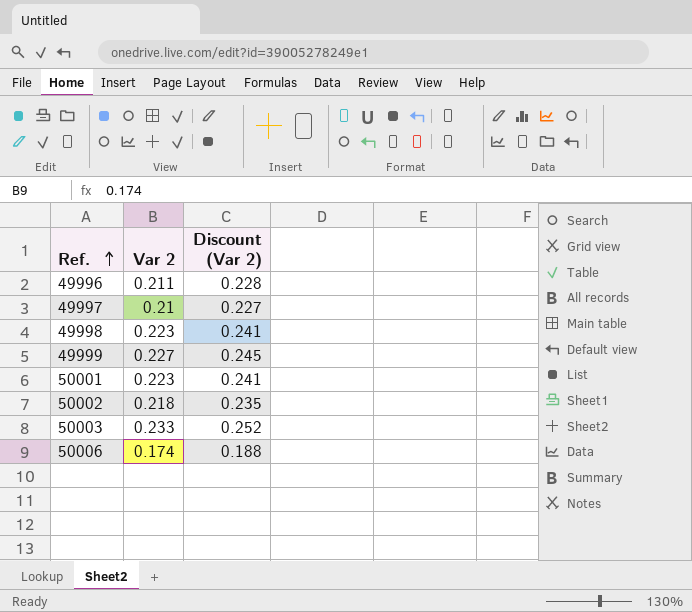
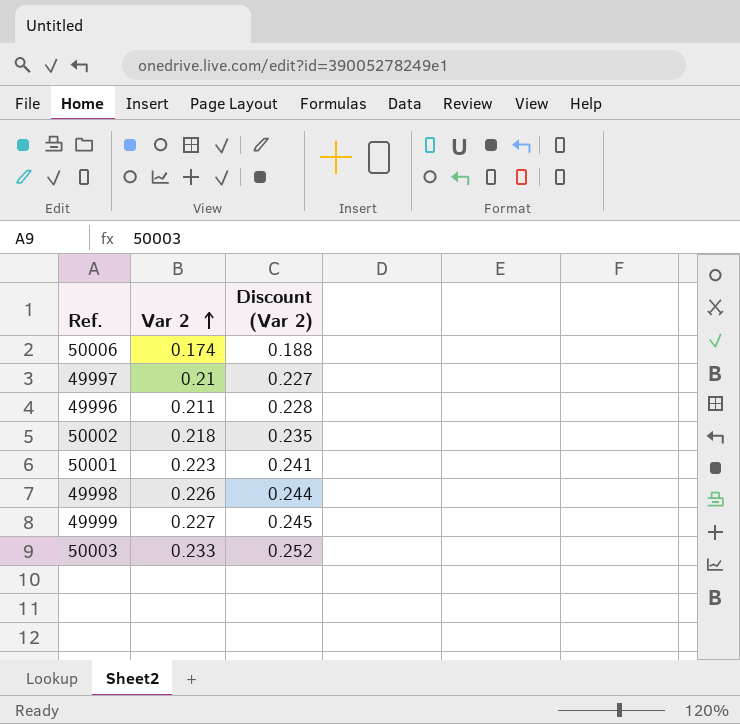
row order: Ref. ascending -> Var 2 ascending
49998 | Var 2: 0.223 -> 0.226
49998 | Discount (Var 2): 0.241 -> 0.244

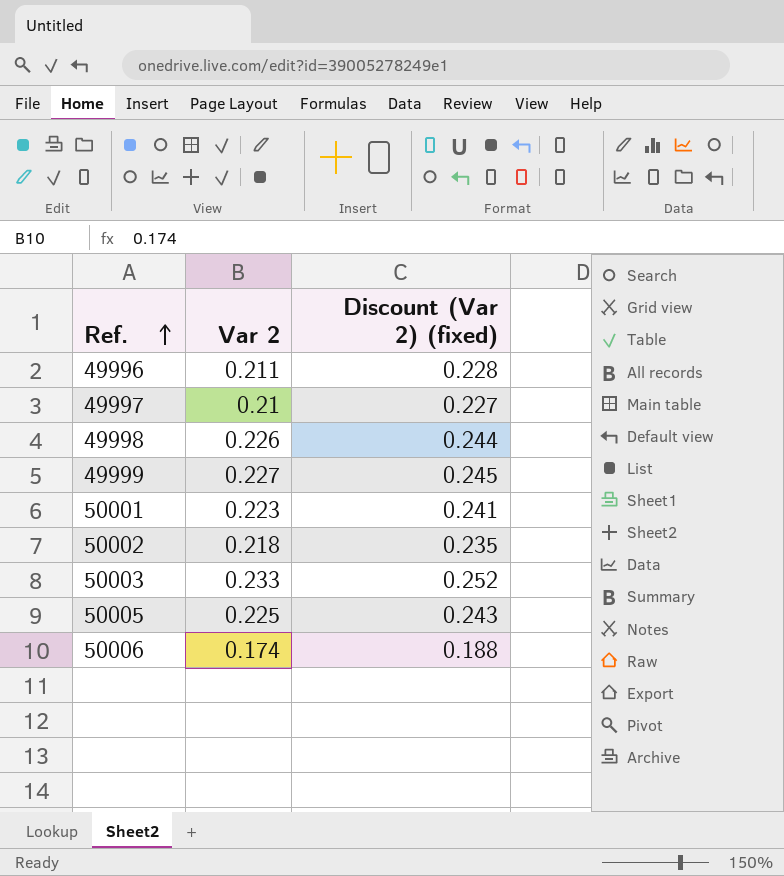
row order: Var 2 ascending -> Ref. ascending
column name: Discount (Var 2) -> Discount (Var 2) (fixed)
row 50005: none -> 0.225 | 0.243

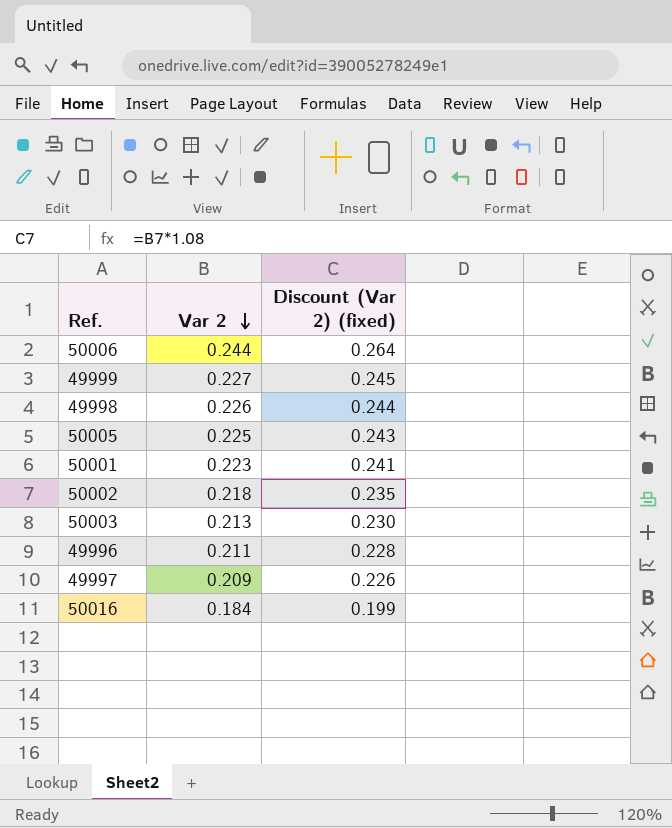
row order: Ref. ascending -> Var 2 descending
50006 | Var 2: 0.174 -> 0.244
50006 | Discount (Var 2) (fixed): 0.188 -> 0.264
50003 | Var 2: 0.233 -> 0.213
50003 | Discount (Var 2) (fixed): 0.252 -> 0.230
49997 | Var 2: 0.21 -> 0.209
49997 | Discount (Var 2) (fixed): 0.227 -> 0.226
row 50016: none -> 0.184 | 0.199

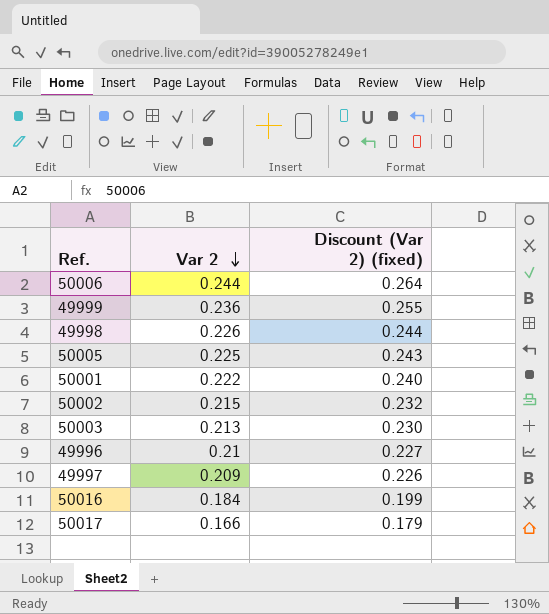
49999 | Var 2: 0.227 -> 0.236
49999 | Discount (Var 2) (fixed): 0.245 -> 0.255
50001 | Var 2: 0.223 -> 0.222
50001 | Discount (Var 2) (fixed): 0.241 -> 0.240
50002 | Var 2: 0.218 -> 0.215
50002 | Discount (Var 2) (fixed): 0.235 -> 0.232
49996 | Var 2: 0.211 -> 0.21
49996 | Discount (Var 2) (fixed): 0.228 -> 0.227
row 50017: none -> 0.166 | 0.179

